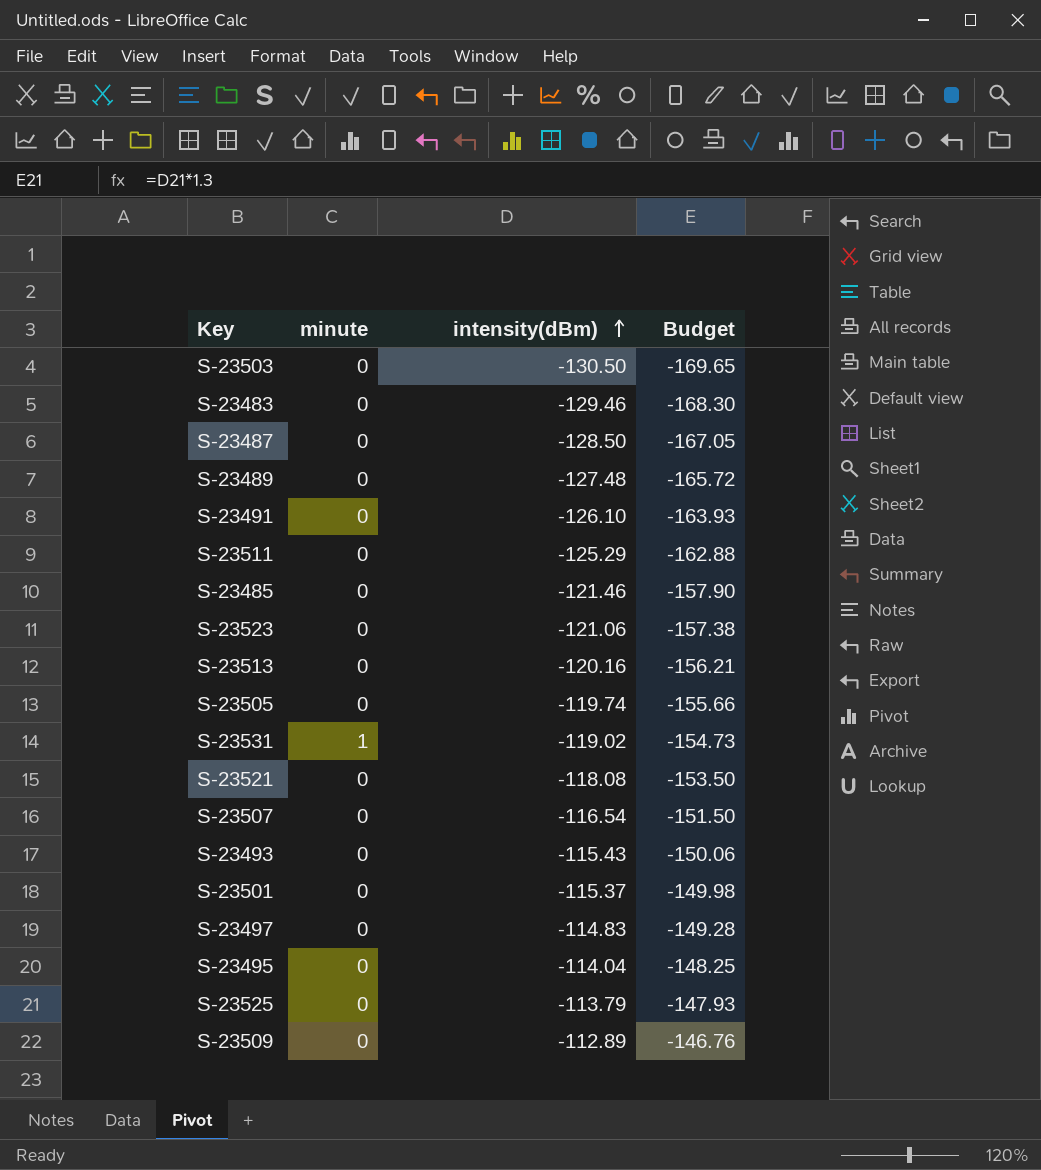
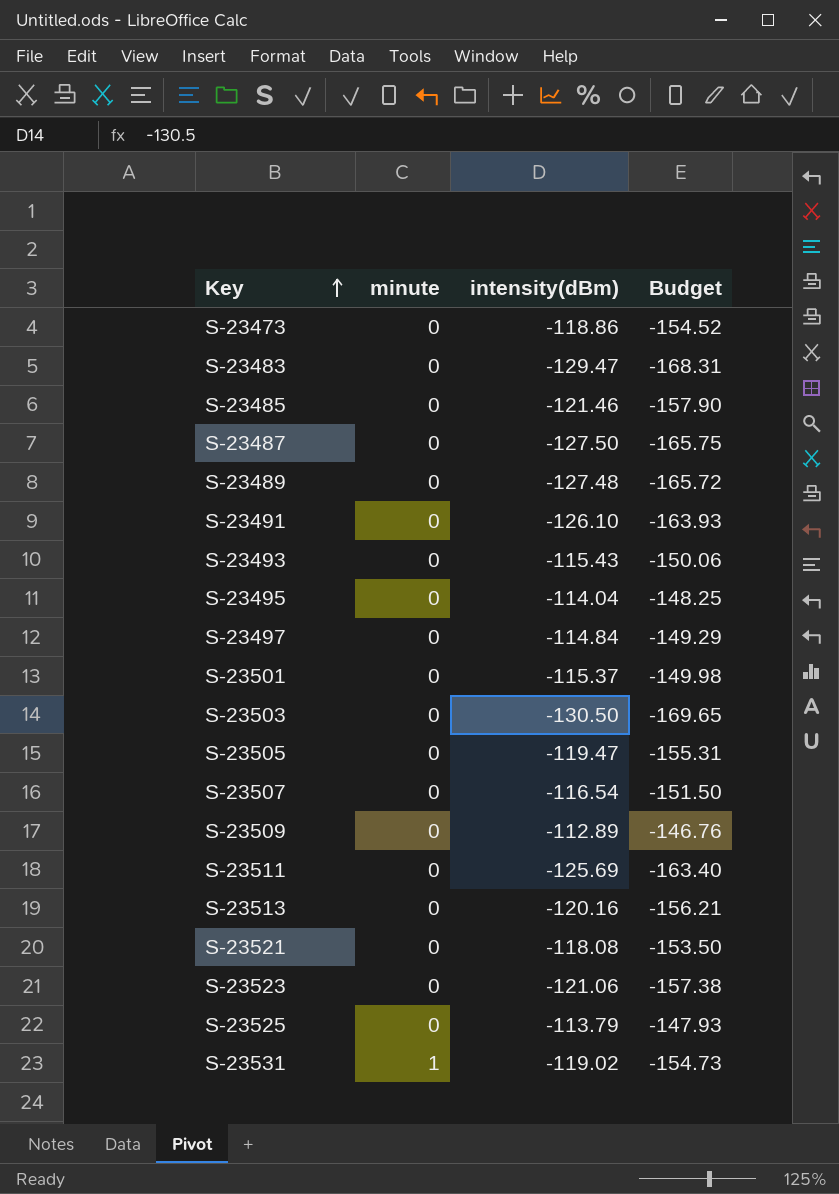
row order: intensity(dBm) ascending -> Key ascending
row S-23473: none -> 0 | -118.86 | -154.52
S-23483 | intensity(dBm): -129.46 -> -129.47
S-23483 | Budget: -168.30 -> -168.31
S-23487 | intensity(dBm): -128.50 -> -127.50
S-23487 | Budget: -167.05 -> -165.75
S-23497 | intensity(dBm): -114.83 -> -114.84
S-23497 | Budget: -149.28 -> -149.29
S-23505 | intensity(dBm): -119.74 -> -119.47
S-23505 | Budget: -155.66 -> -155.31
S-23511 | intensity(dBm): -125.29 -> -125.69
S-23511 | Budget: -162.88 -> -163.40

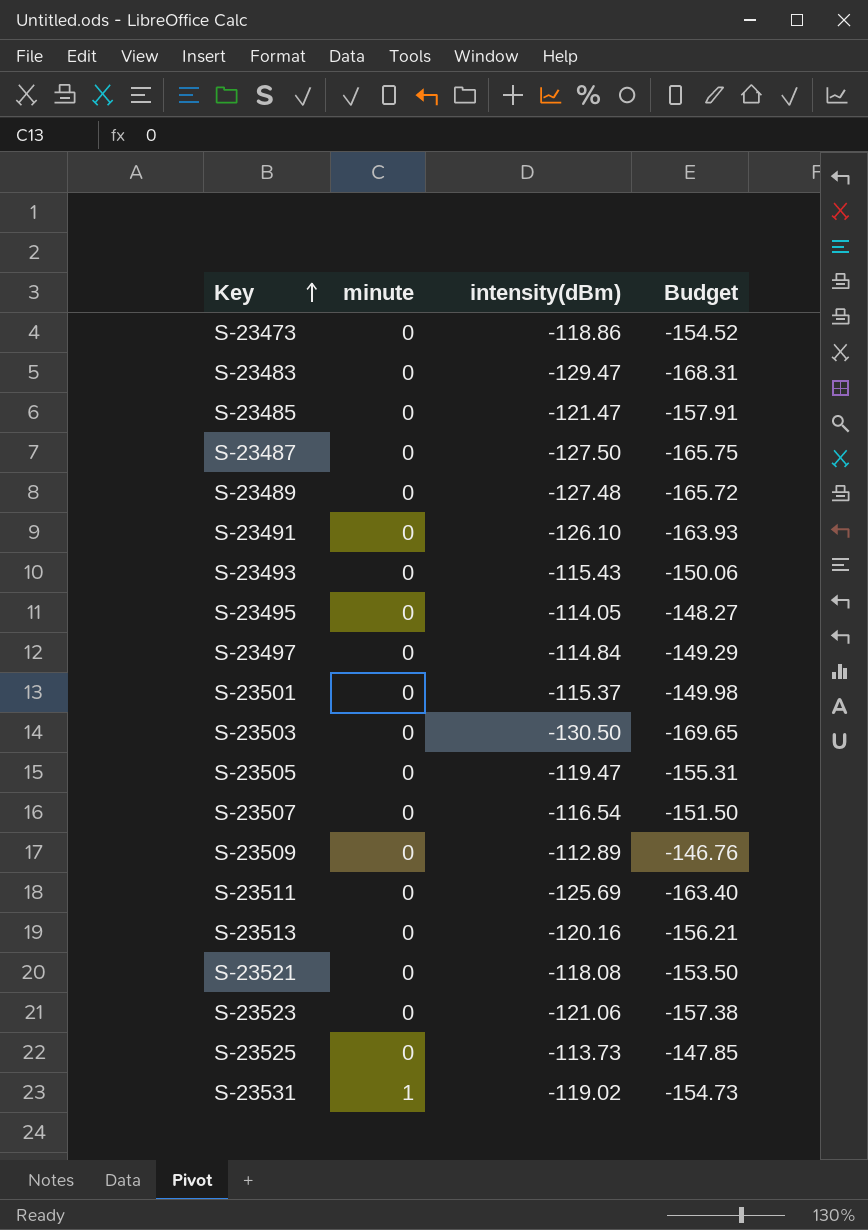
S-23485 | intensity(dBm): -121.46 -> -121.47
S-23485 | Budget: -157.90 -> -157.91
S-23495 | intensity(dBm): -114.04 -> -114.05
S-23495 | Budget: -148.25 -> -148.27
S-23525 | intensity(dBm): -113.79 -> -113.73
S-23525 | Budget: -147.93 -> -147.85

